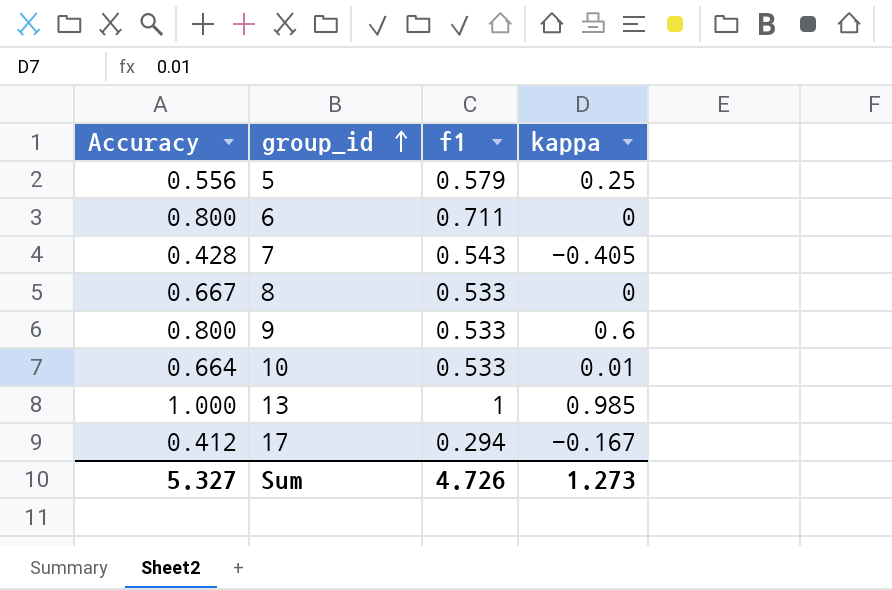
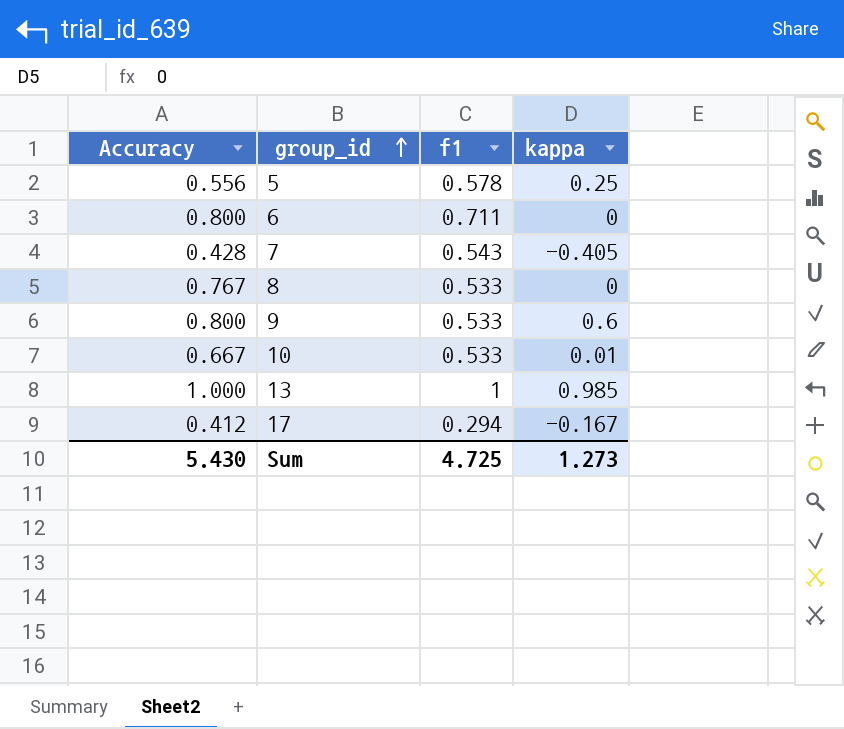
5 | f1: 0.579 -> 0.578
8 | Accuracy: 0.667 -> 0.767
10 | Accuracy: 0.664 -> 0.667
Sum | Accuracy: 5.327 -> 5.430
Sum | f1: 4.726 -> 4.725

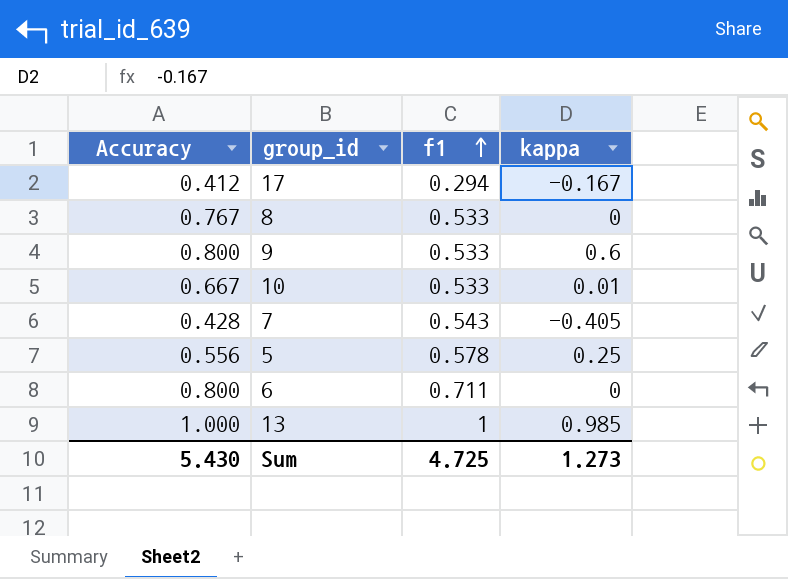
row order: group_id ascending -> f1 ascending

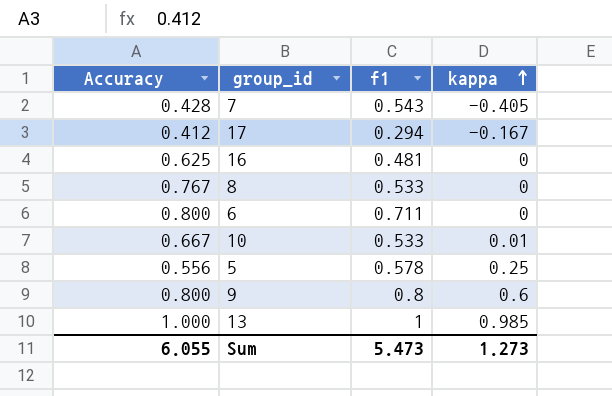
row order: f1 ascending -> kappa ascending
row 16: none -> 0.625 | 0.481 | 0
9 | f1: 0.533 -> 0.8
Sum | Accuracy: 5.430 -> 6.055
Sum | f1: 4.725 -> 5.473

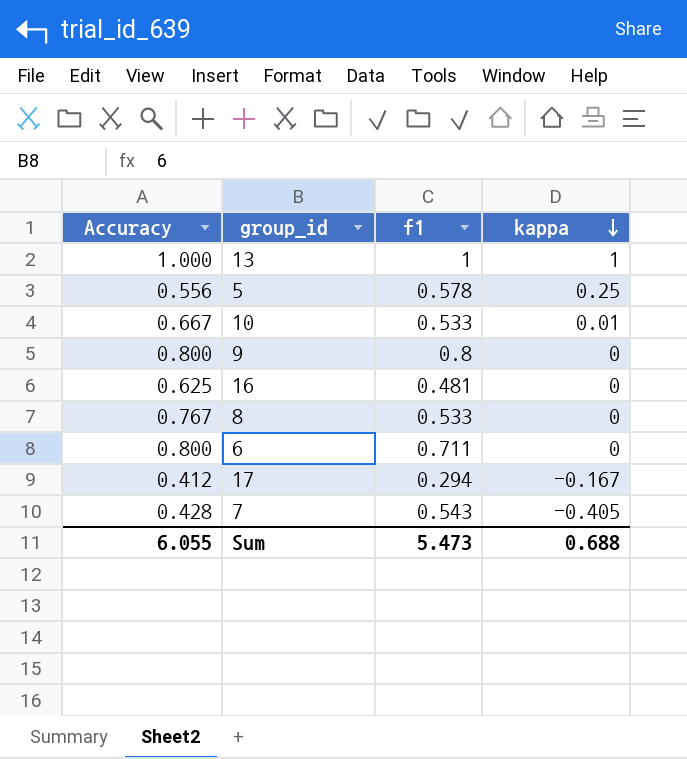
row order: kappa ascending -> kappa descending
13 | kappa: 0.985 -> 1
9 | kappa: 0.6 -> 0
Sum | kappa: 1.273 -> 0.688

